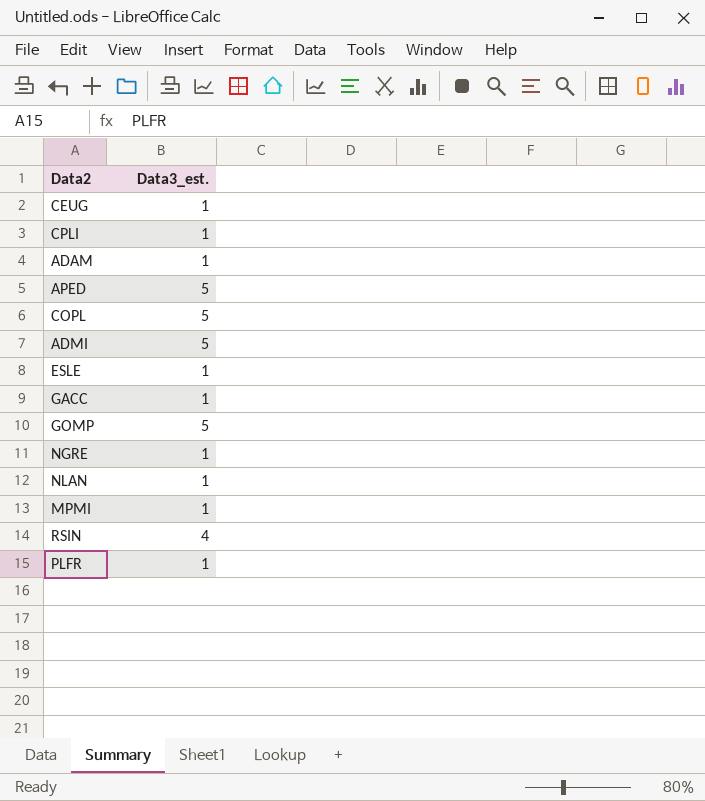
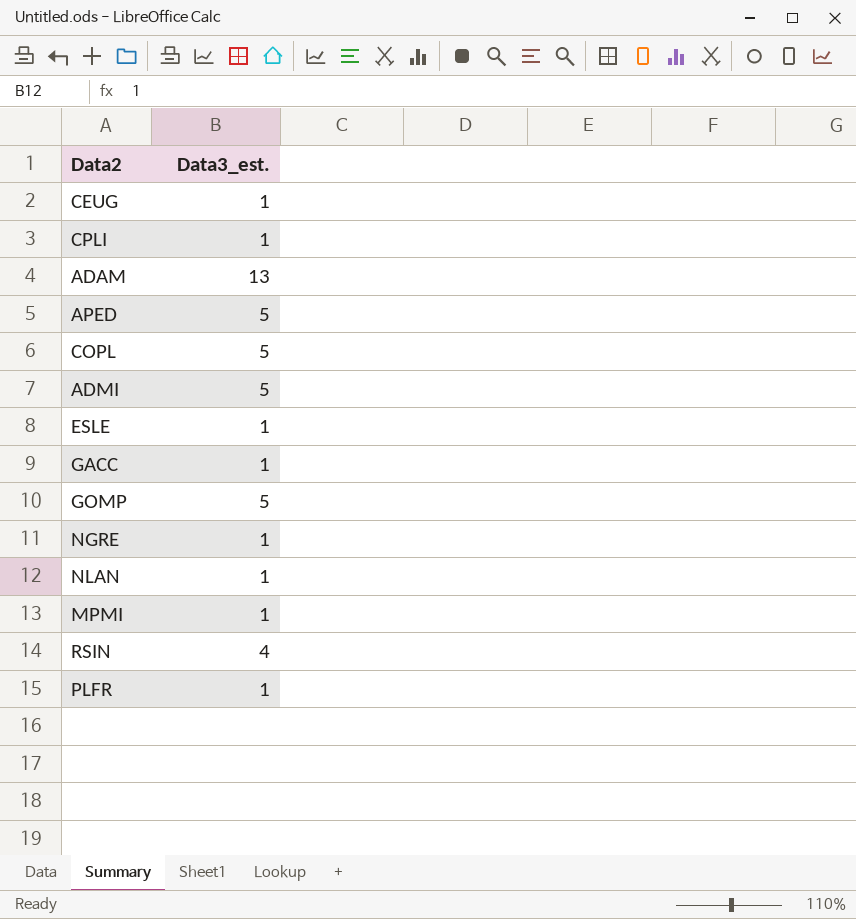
ADAM | Data3_est.: 1 -> 13

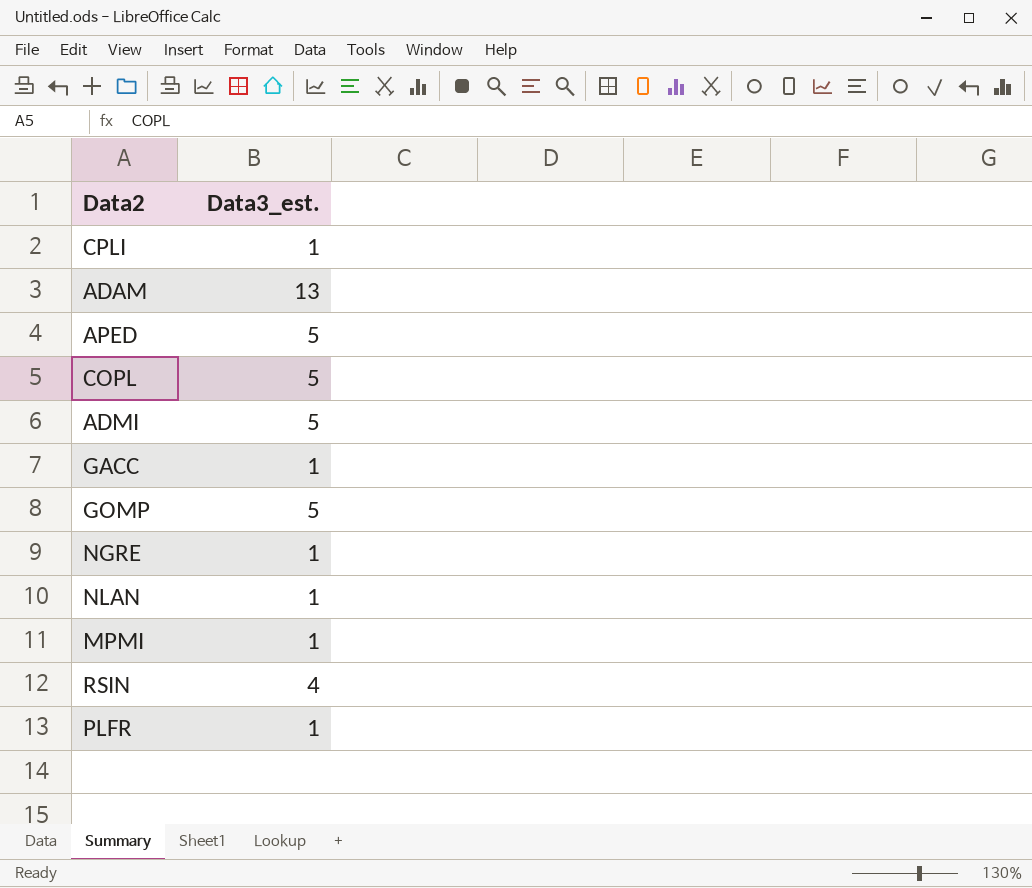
row CEUG: 1 -> none
row ESLE: 1 -> none

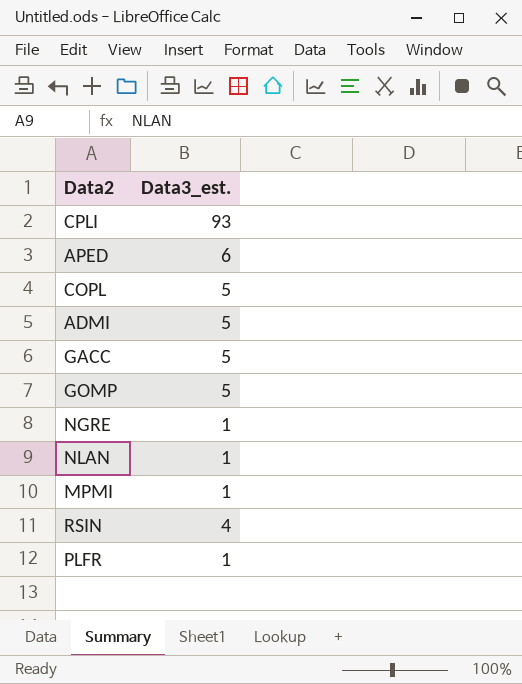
row ADAM: 13 -> none
CPLI | Data3_est.: 1 -> 93
APED | Data3_est.: 5 -> 6
GACC | Data3_est.: 1 -> 5

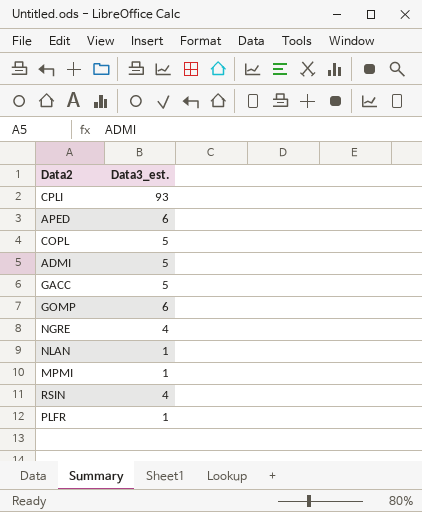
GOMP | Data3_est.: 5 -> 6
NGRE | Data3_est.: 1 -> 4

